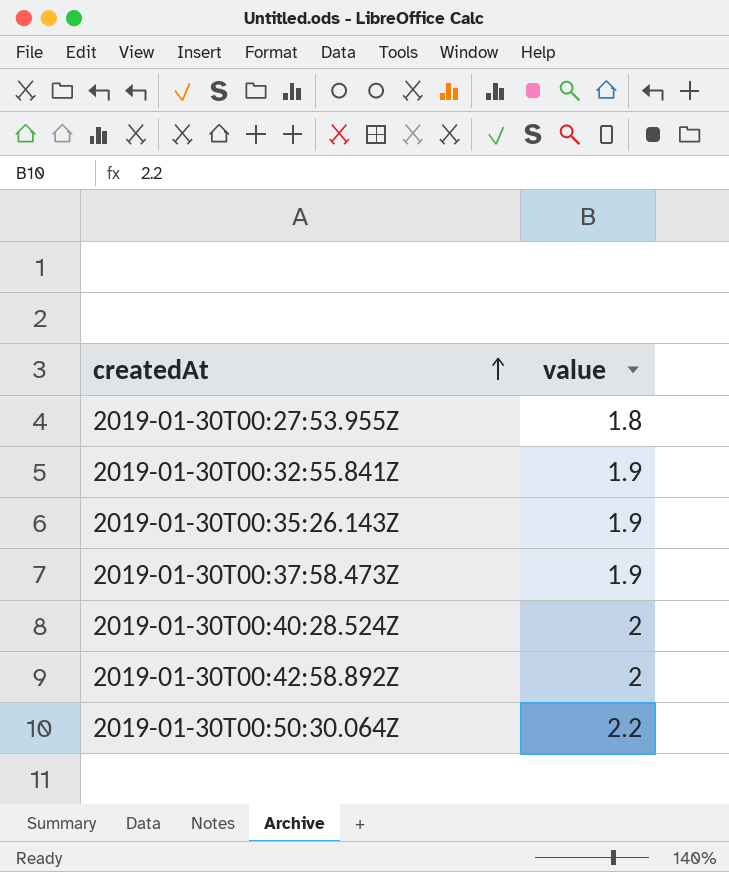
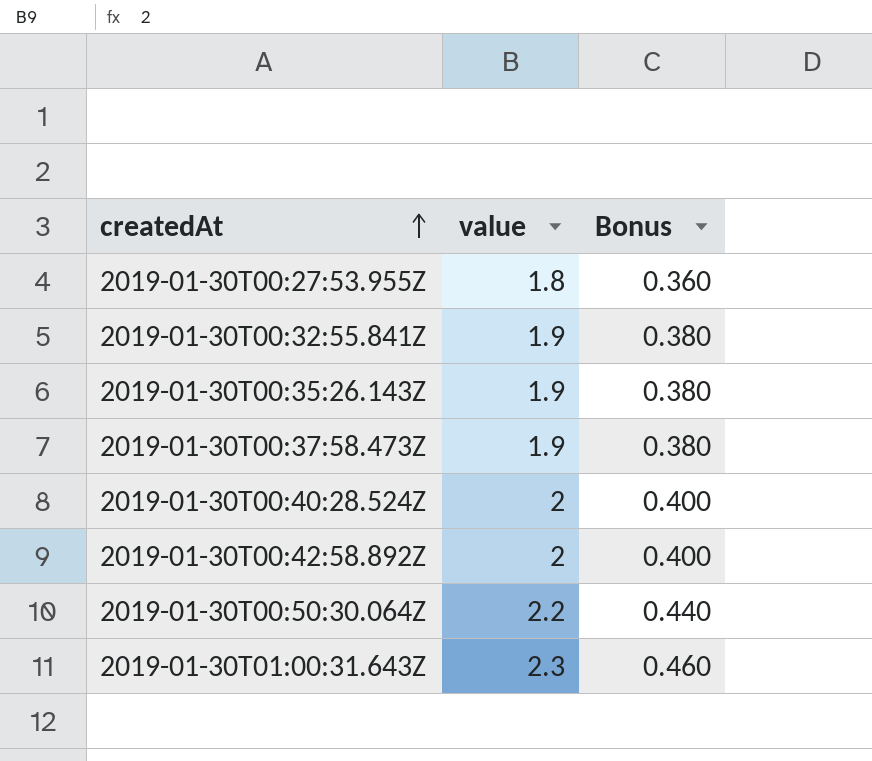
column Bonus | formula: none -> [value] * 0.2
row 2019-01-30T01:00:31.643Z: none -> 2.3 | 0.460

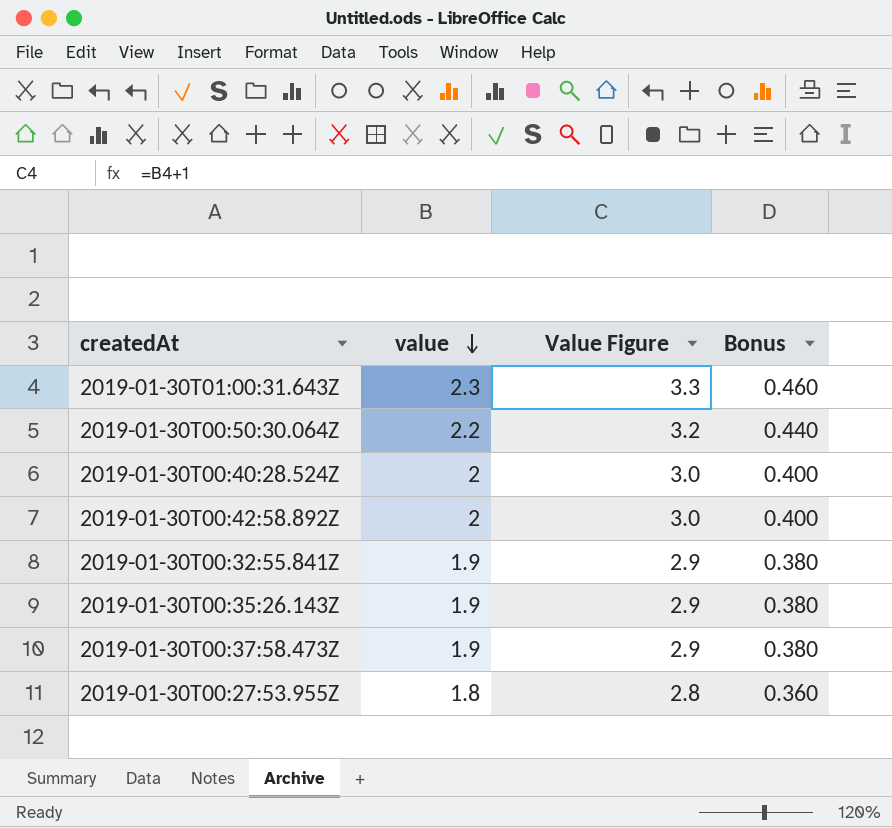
row order: createdAt ascending -> value descending
column Value Figure | formula: none -> [value] + 1

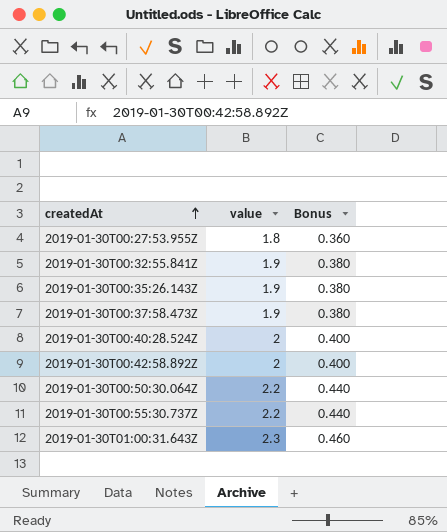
row order: value descending -> createdAt ascending
column Value Figure | formula: [value] + 1 -> none
row 2019-01-30T00:55:30.737Z: none -> 2.2 | 0.440

